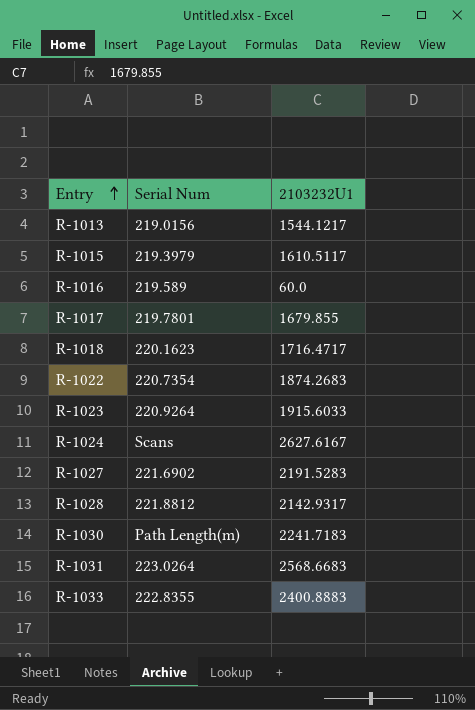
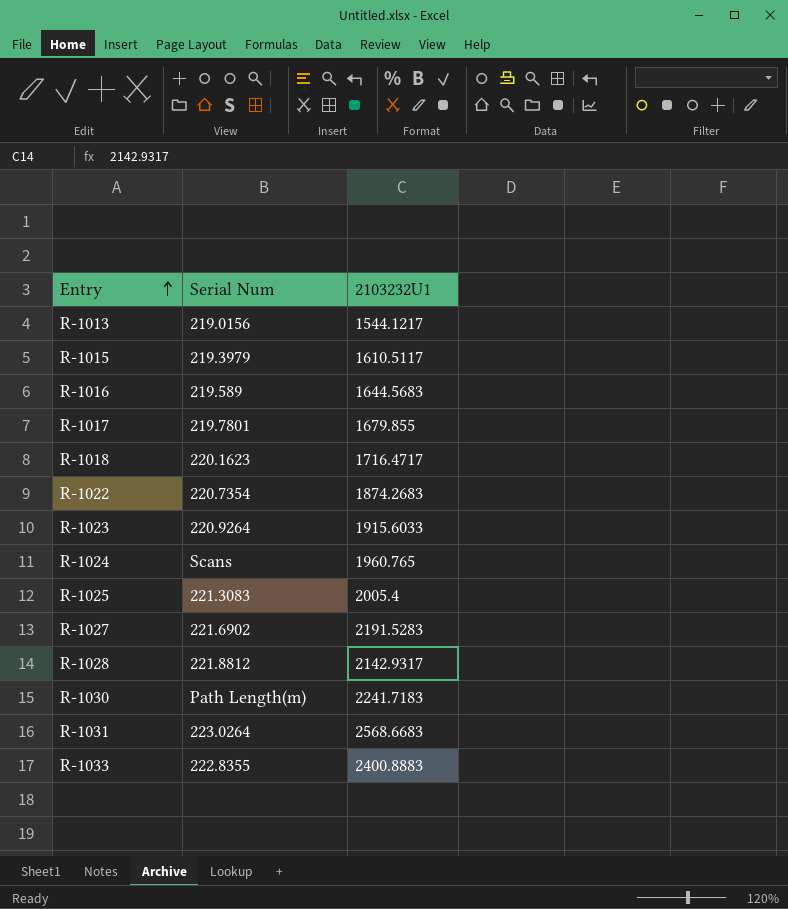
R-1016 | 2103232U1: 60.0 -> 1644.5683
R-1024 | 2103232U1: 2627.6167 -> 1960.765
row R-1025: none -> 221.3083 | 2005.4

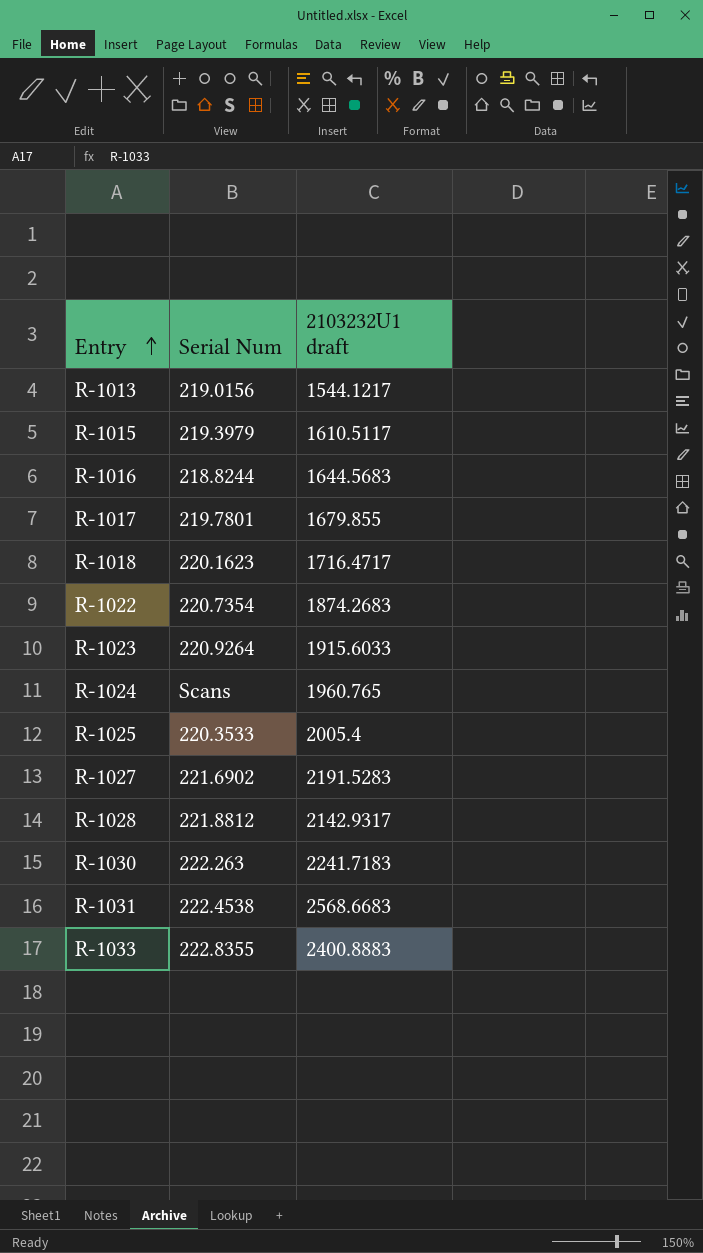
column name: 2103232U1 -> 2103232U1 draft
R-1016 | Serial Num: 219.589 -> 218.8244
R-1025 | Serial Num: 221.3083 -> 220.3533
R-1030 | Serial Num: Path Length(m) -> 222.263
R-1031 | Serial Num: 223.0264 -> 222.4538

